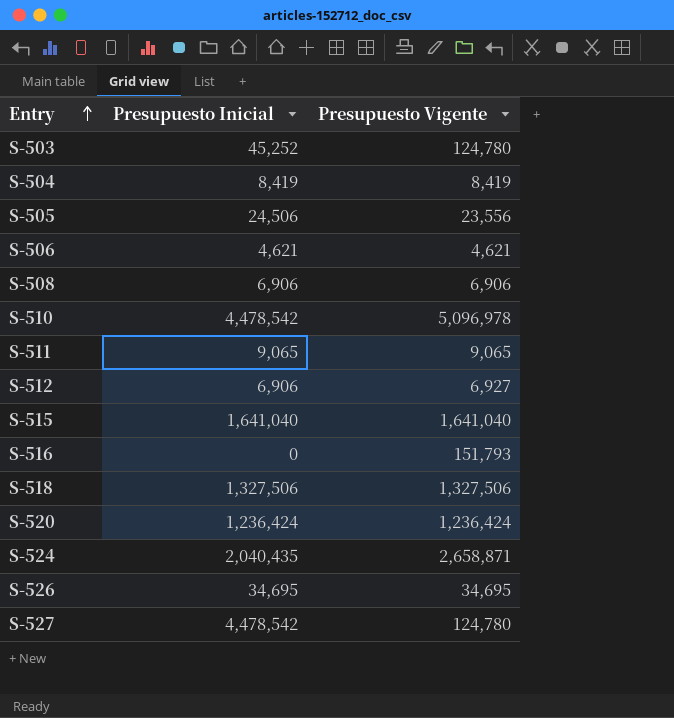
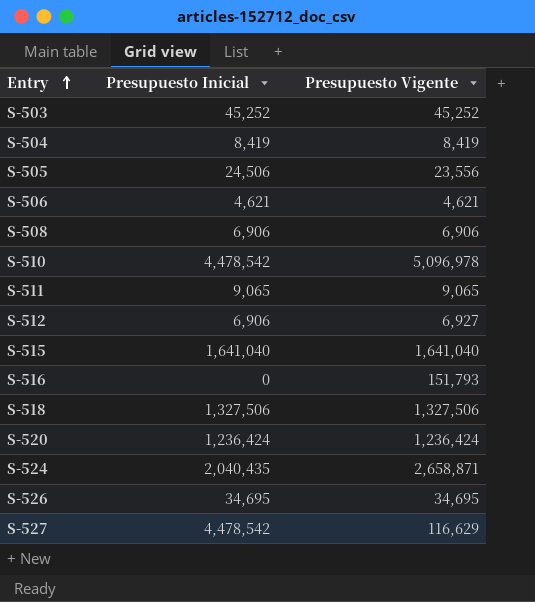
S-503 | Presupuesto Vigente: 124,780 -> 45,252
S-527 | Presupuesto Vigente: 124,780 -> 116,629

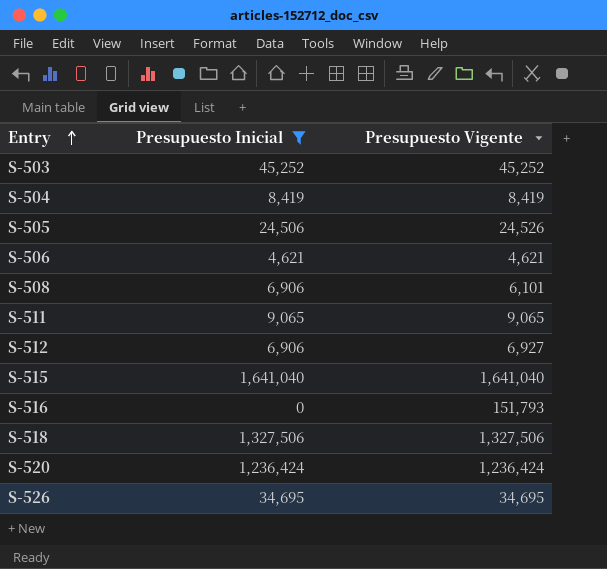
filter: none -> Presupuesto Inicial <= 1,641,040
S-505 | Presupuesto Vigente: 23,556 -> 24,526
S-508 | Presupuesto Vigente: 6,906 -> 6,101

